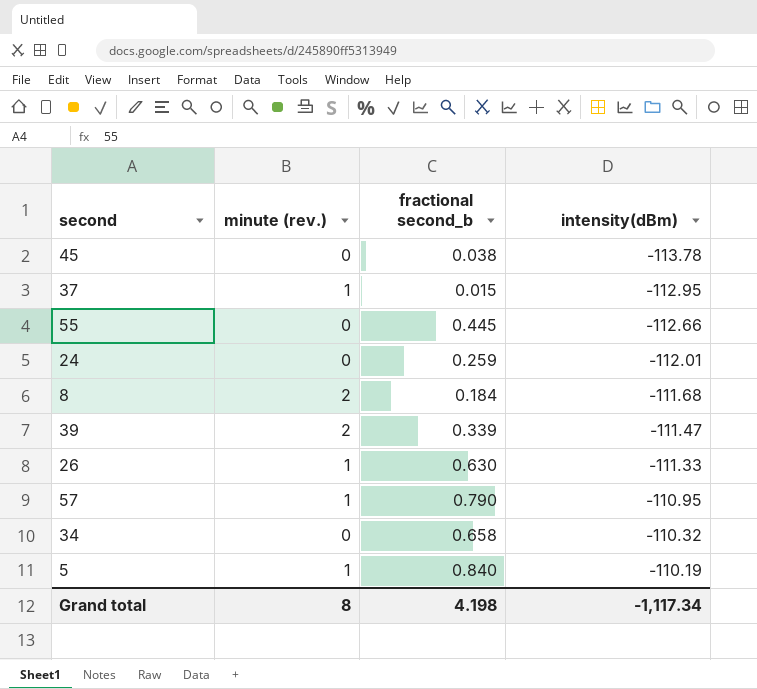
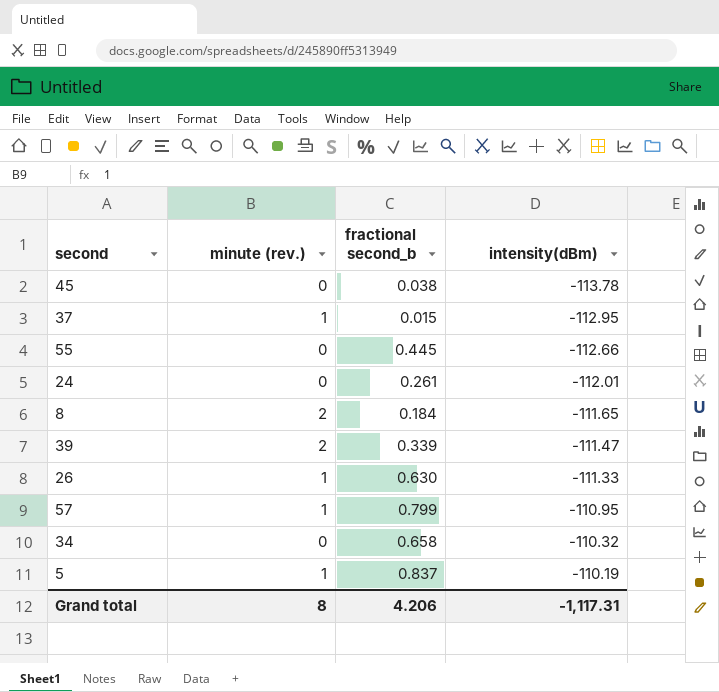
24 | fractional second_b: 0.259 -> 0.261
8 | intensity(dBm): -111.68 -> -111.65
57 | fractional second_b: 0.790 -> 0.799
5 | fractional second_b: 0.840 -> 0.837
Grand total | fractional second_b: 4.198 -> 4.206
Grand total | intensity(dBm): -1,117.34 -> -1,117.31

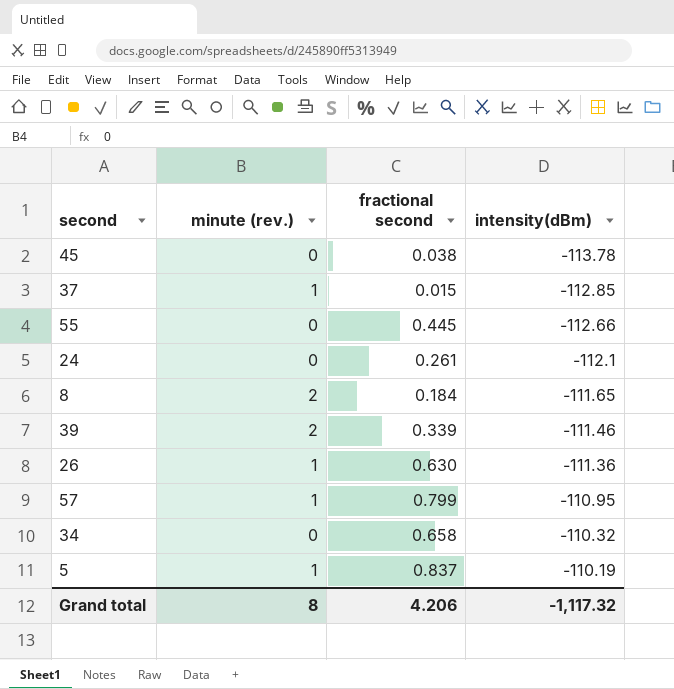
column name: fractional second_b -> fractional second
37 | intensity(dBm): -112.95 -> -112.85
24 | intensity(dBm): -112.01 -> -112.1
39 | intensity(dBm): -111.47 -> -111.46
26 | intensity(dBm): -111.33 -> -111.36
Grand total | intensity(dBm): -1,117.31 -> -1,117.32

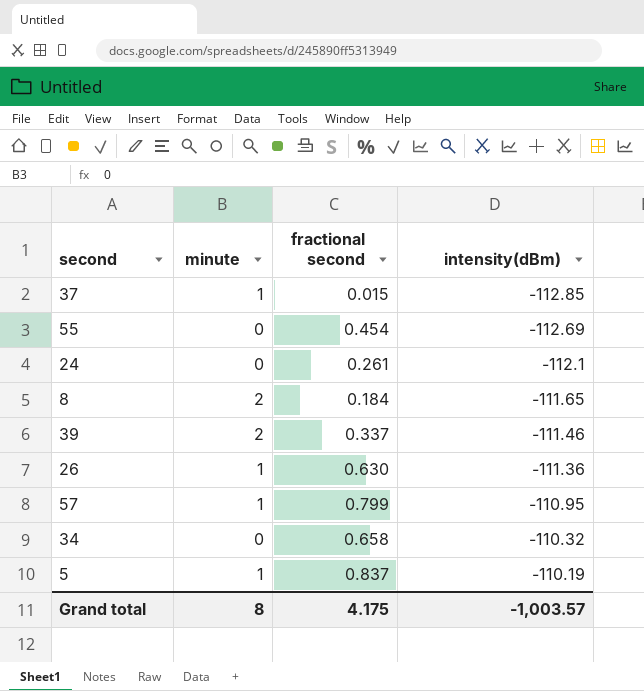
column name: minute (rev.) -> minute
row 45: 0 | 0.038 | -113.78 -> none
55 | fractional second: 0.445 -> 0.454
55 | intensity(dBm): -112.66 -> -112.69
39 | fractional second: 0.339 -> 0.337
Grand total | fractional second: 4.206 -> 4.175
Grand total | intensity(dBm): -1,117.32 -> -1,003.57

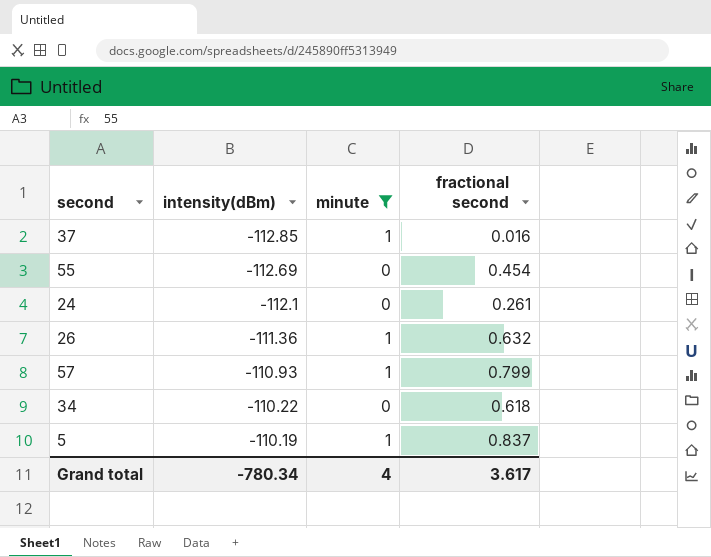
filter: none -> minute != 2
column intensity(dBm) | position: 4 -> 2
37 | fractional second: 0.015 -> 0.016
26 | fractional second: 0.630 -> 0.632
57 | intensity(dBm): -110.95 -> -110.93
34 | intensity(dBm): -110.32 -> -110.22
34 | fractional second: 0.658 -> 0.618
Grand total | intensity(dBm): -1,003.57 -> -780.34
Grand total | minute: 8 -> 4
Grand total | fractional second: 4.175 -> 3.617

